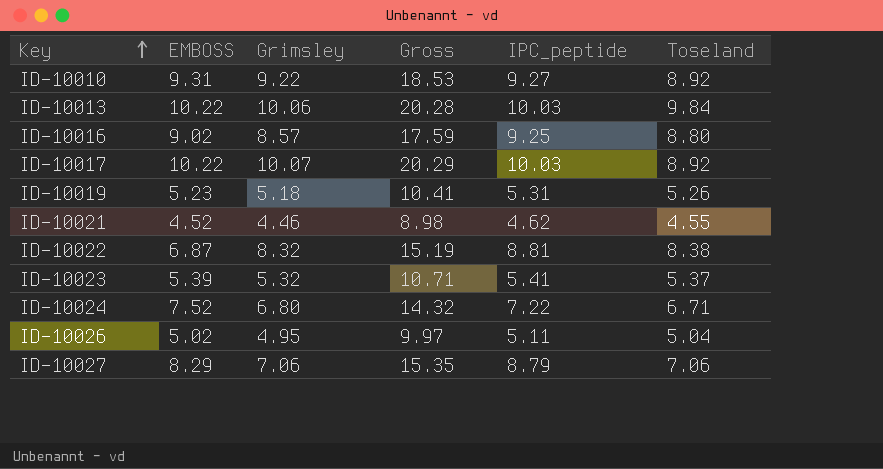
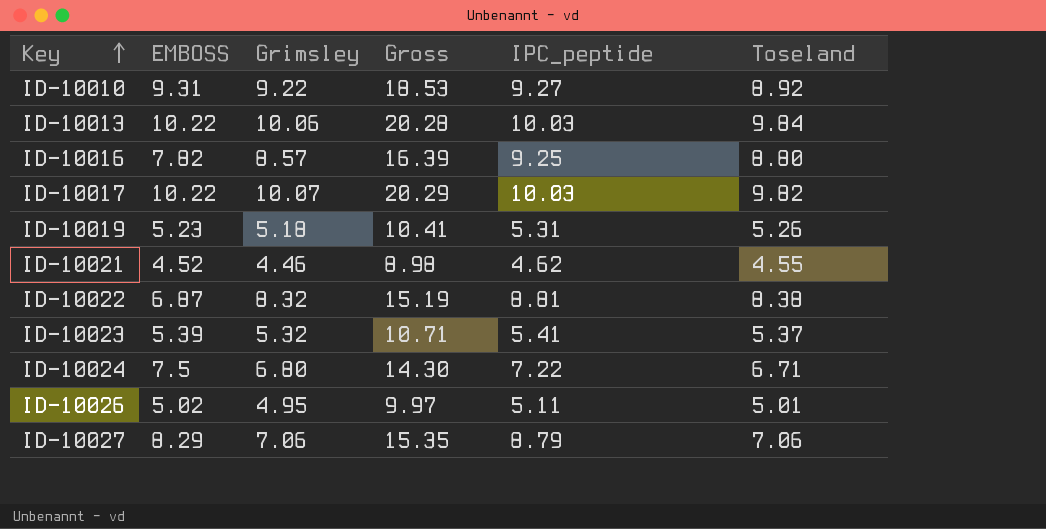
ID-10016 | EMBOSS: 9.02 -> 7.82
ID-10016 | Gross: 17.59 -> 16.39
ID-10017 | Toseland: 8.92 -> 9.82
ID-10024 | EMBOSS: 7.52 -> 7.5
ID-10024 | Gross: 14.32 -> 14.30
ID-10026 | Toseland: 5.04 -> 5.01

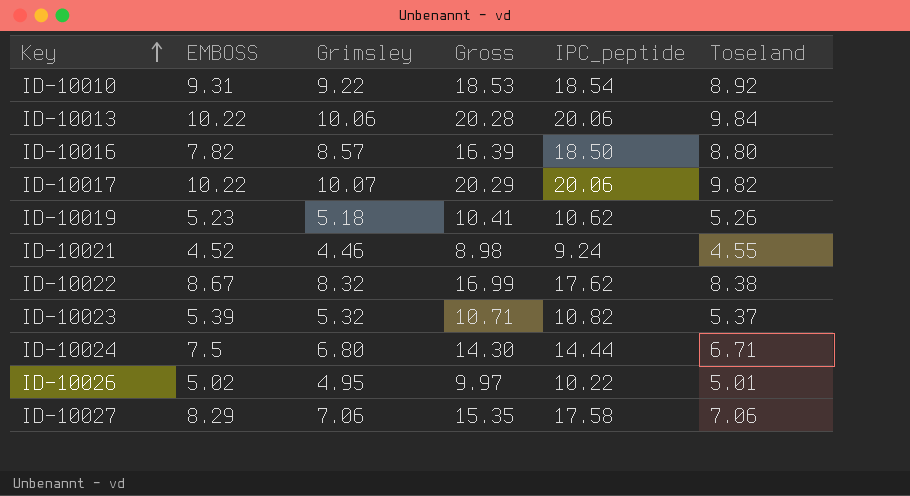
ID-10010 | IPC_peptide: 9.27 -> 18.54
ID-10013 | IPC_peptide: 10.03 -> 20.06
ID-10016 | IPC_peptide: 9.25 -> 18.50
ID-10017 | IPC_peptide: 10.03 -> 20.06
ID-10019 | IPC_peptide: 5.31 -> 10.62
ID-10021 | IPC_peptide: 4.62 -> 9.24
ID-10022 | EMBOSS: 6.87 -> 8.67
ID-10022 | Gross: 15.19 -> 16.99
ID-10022 | IPC_peptide: 8.81 -> 17.62
ID-10023 | IPC_peptide: 5.41 -> 10.82
ID-10024 | IPC_peptide: 7.22 -> 14.44
ID-10026 | IPC_peptide: 5.11 -> 10.22
ID-10027 | IPC_peptide: 8.79 -> 17.58

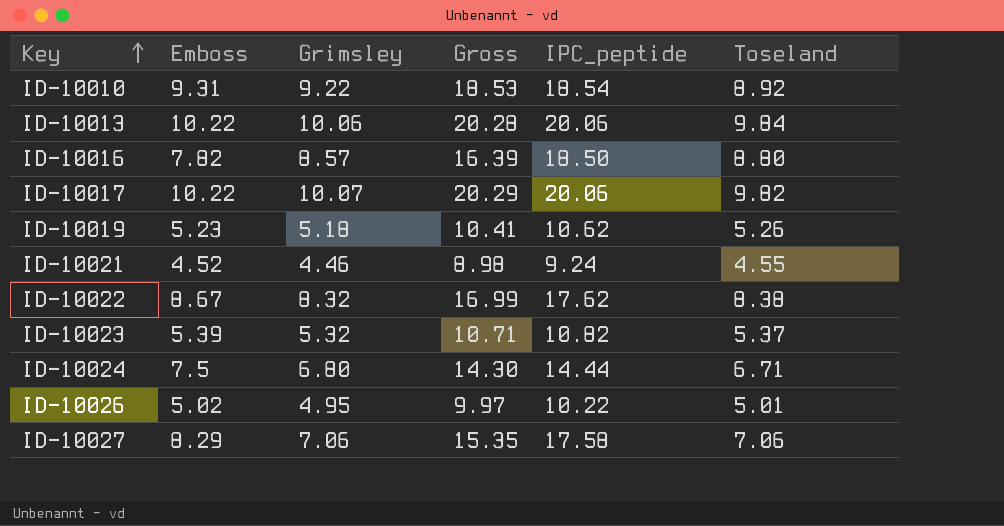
column name: EMBOSS -> Emboss

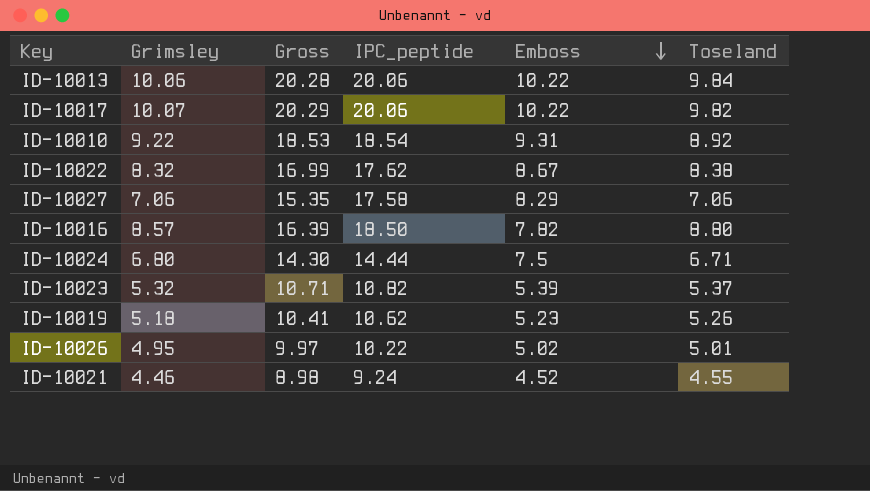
row order: Key ascending -> Emboss descending
column Emboss | position: 2 -> 5

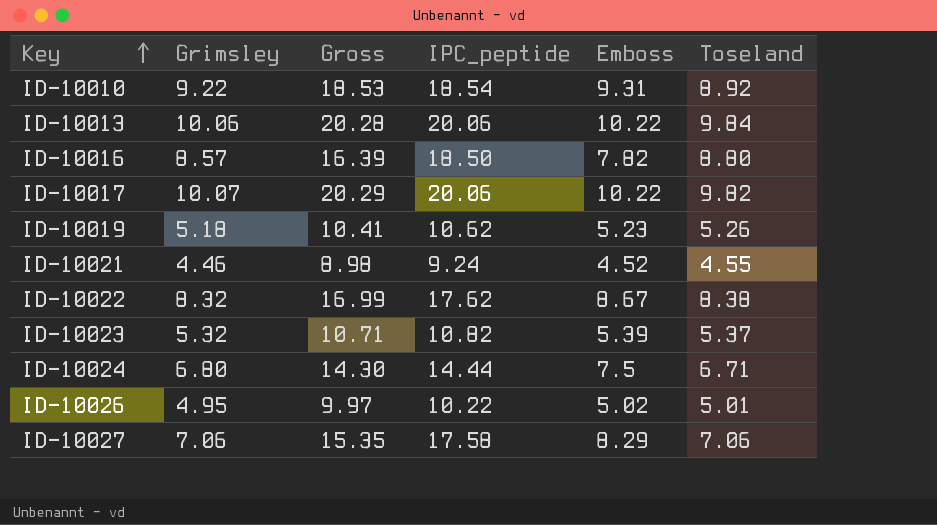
row order: Emboss descending -> Key ascending

